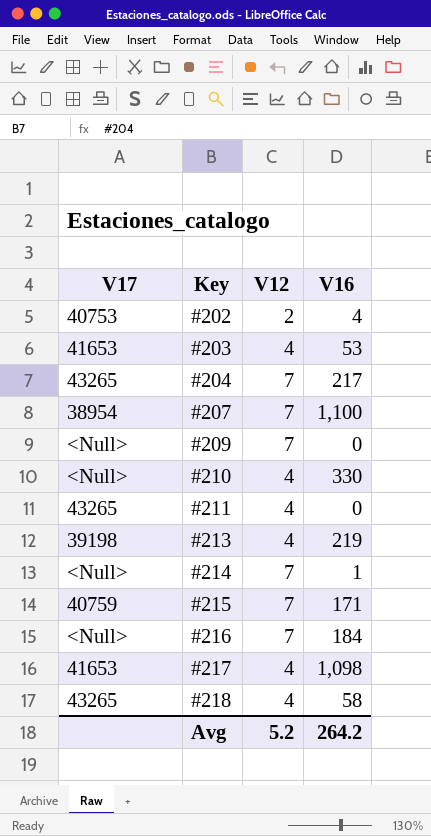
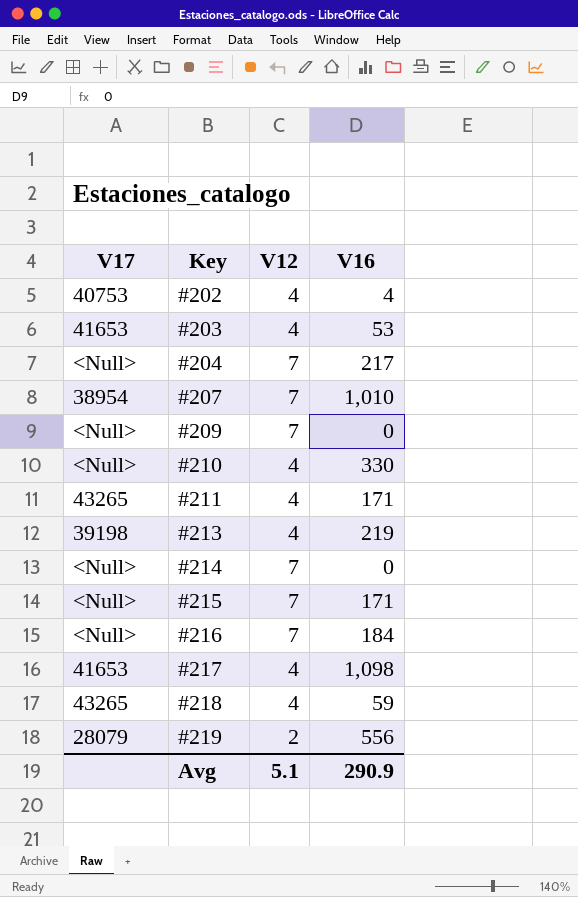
#202 | V12: 2 -> 4
#204 | V17: 43265 -> <Null>
#207 | V16: 1,100 -> 1,010
#211 | V16: 0 -> 171
#214 | V16: 1 -> 0
#215 | V17: 40759 -> <Null>
#218 | V16: 58 -> 59
row #219: none -> 28079 | 2 | 556
Avg | V12: 5.2 -> 5.1
Avg | V16: 264.2 -> 290.9

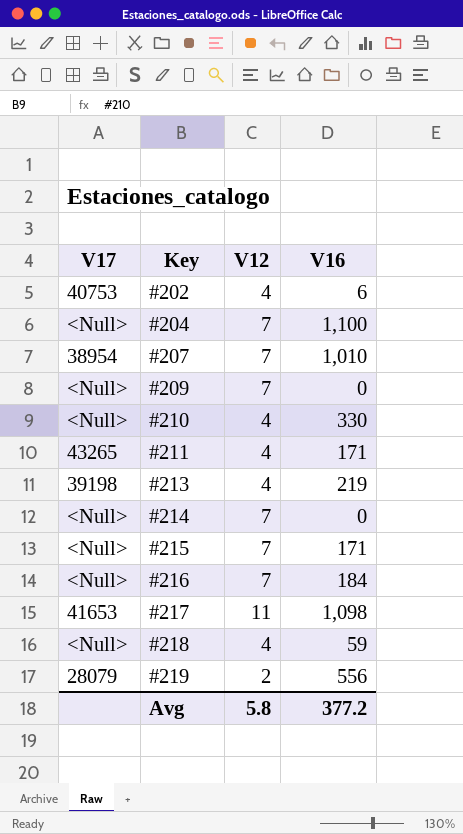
row #203: 41653 | 4 | 53 -> none
#202 | V16: 4 -> 6
#204 | V16: 217 -> 1,100
#217 | V12: 4 -> 11
#218 | V17: 43265 -> <Null>
Avg | V12: 5.1 -> 5.8
Avg | V16: 290.9 -> 377.2

